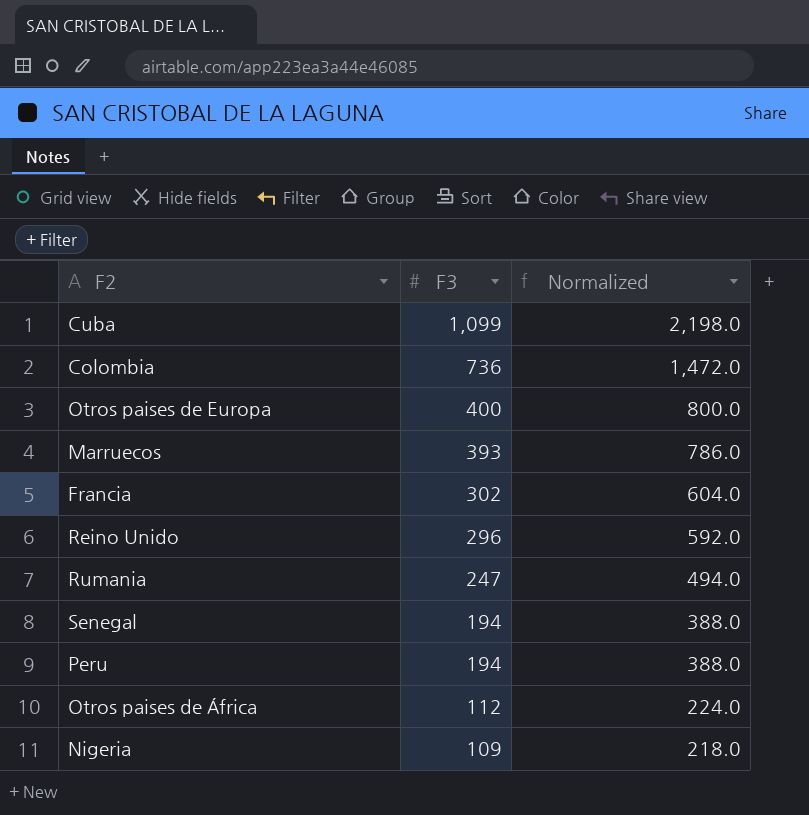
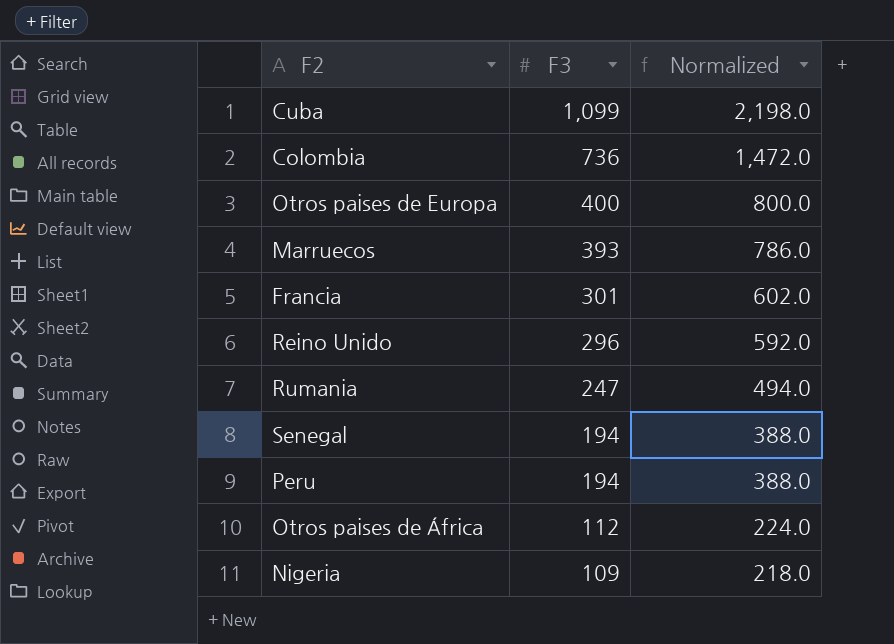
Francia | F3: 302 -> 301
Francia | Normalized: 604.0 -> 602.0

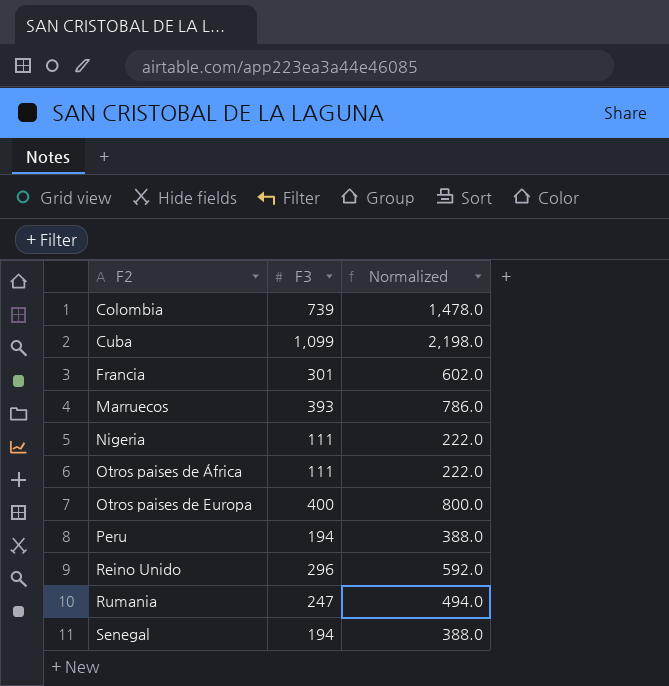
row order: F3 descending -> F2 ascending
Colombia | F3: 736 -> 739
Colombia | Normalized: 1,472.0 -> 1,478.0
Nigeria | F3: 109 -> 111
Nigeria | Normalized: 218.0 -> 222.0
Otros paises de África | F3: 112 -> 111
Otros paises de África | Normalized: 224.0 -> 222.0

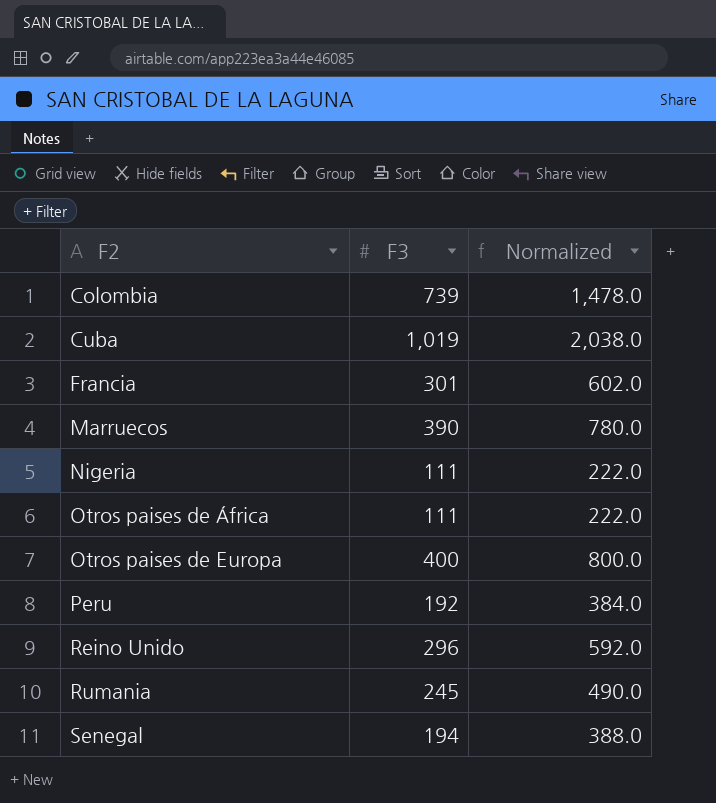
Cuba | F3: 1,099 -> 1,019
Cuba | Normalized: 2,198.0 -> 2,038.0
Marruecos | F3: 393 -> 390
Marruecos | Normalized: 786.0 -> 780.0
Peru | F3: 194 -> 192
Peru | Normalized: 388.0 -> 384.0
Rumania | F3: 247 -> 245
Rumania | Normalized: 494.0 -> 490.0

